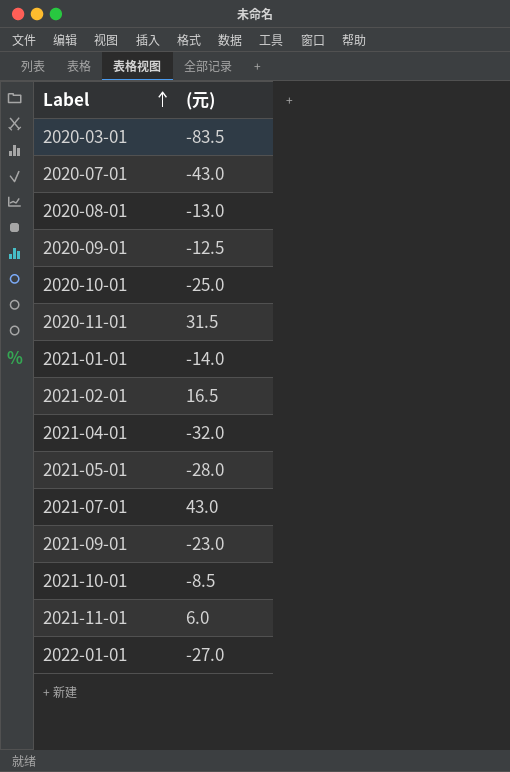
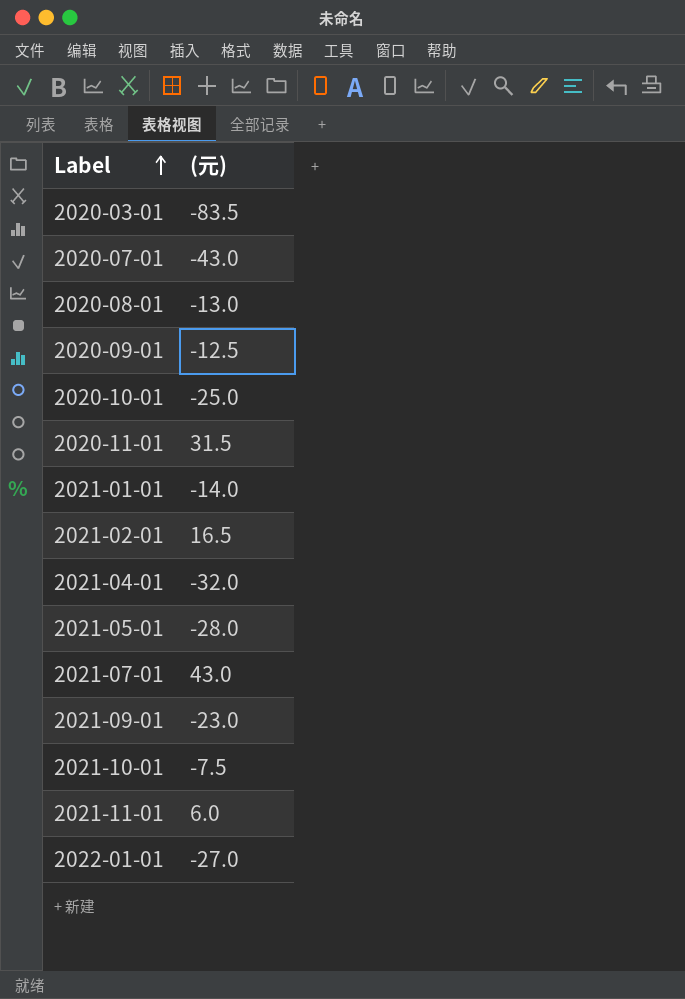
2021-10-01 | (元): -8.5 -> -7.5

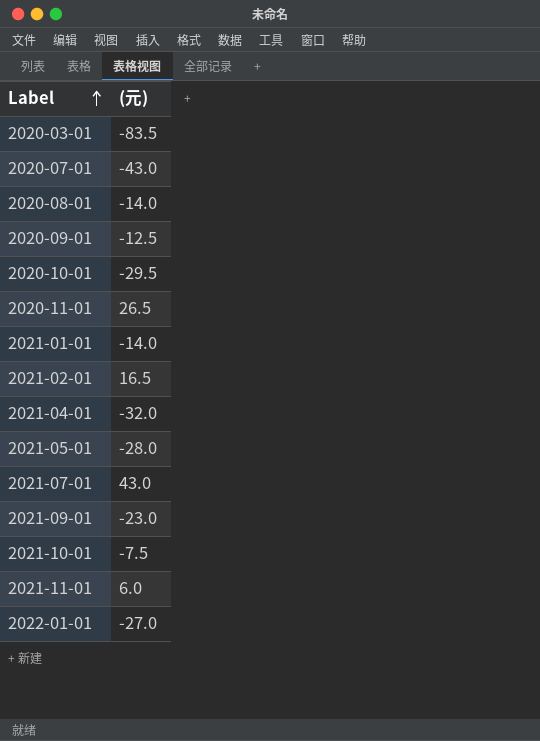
2020-08-01 | (元): -13.0 -> -14.0
2020-10-01 | (元): -25.0 -> -29.5
2020-11-01 | (元): 31.5 -> 26.5

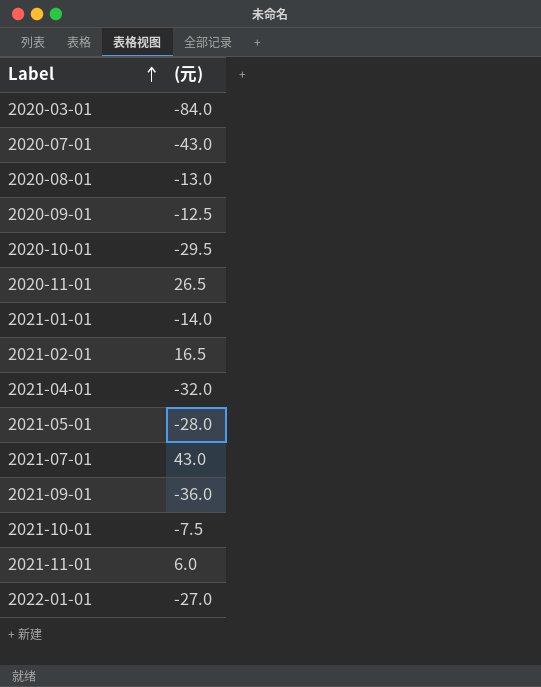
2020-03-01 | (元): -83.5 -> -84.0
2020-08-01 | (元): -14.0 -> -13.0
2021-09-01 | (元): -23.0 -> -36.0

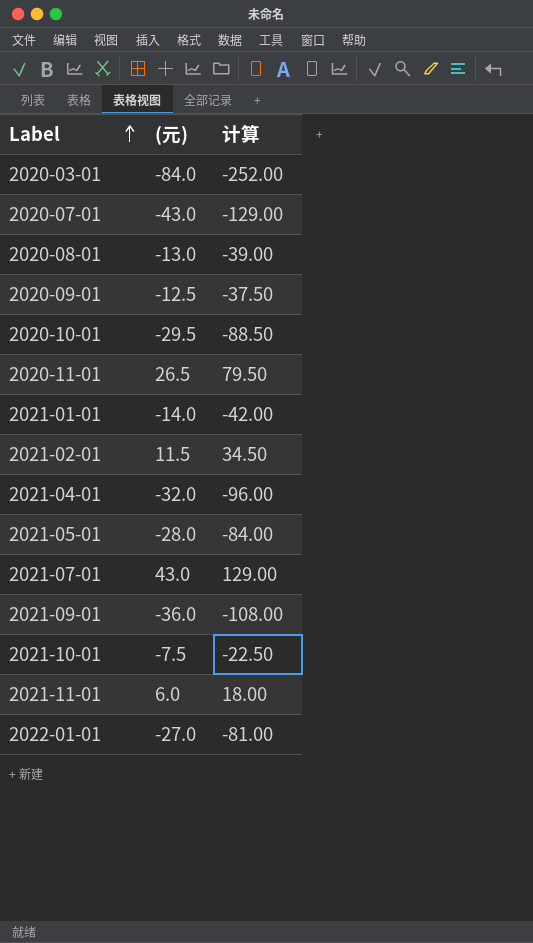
column 计算 | formula: none -> [(元)] * 3
2021-02-01 | (元): 16.5 -> 11.5

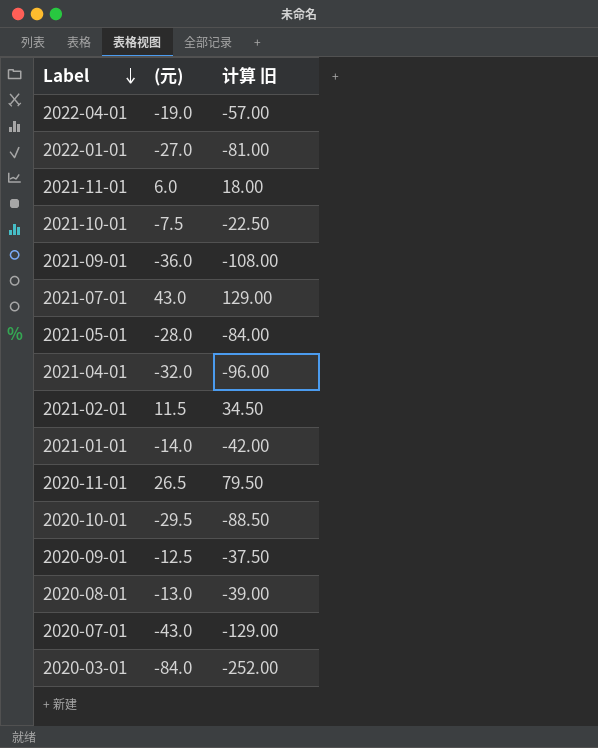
row order: Label ascending -> Label descending
column name: 计算 -> 计算 旧
row 2022-04-01: none -> -19.0 | -57.00

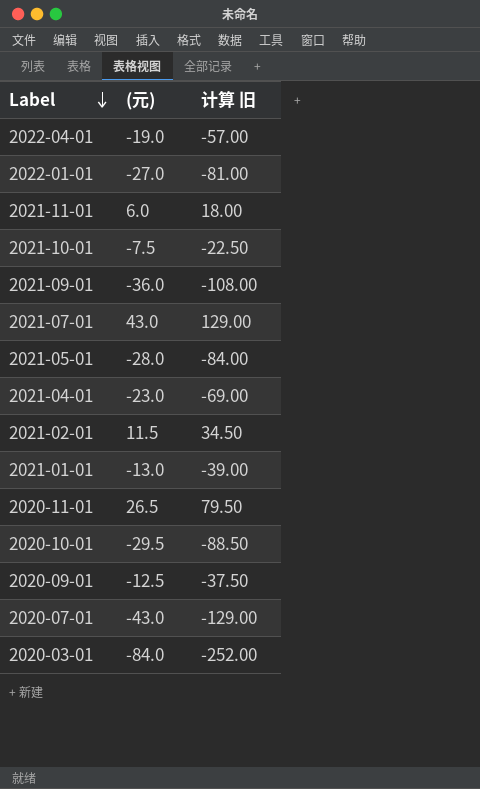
row 2020-08-01: -13.0 | -39.00 -> none
2021-04-01 | (元): -32.0 -> -23.0
2021-04-01 | 计算 旧: -96.00 -> -69.00
2021-01-01 | (元): -14.0 -> -13.0
2021-01-01 | 计算 旧: -42.00 -> -39.00

